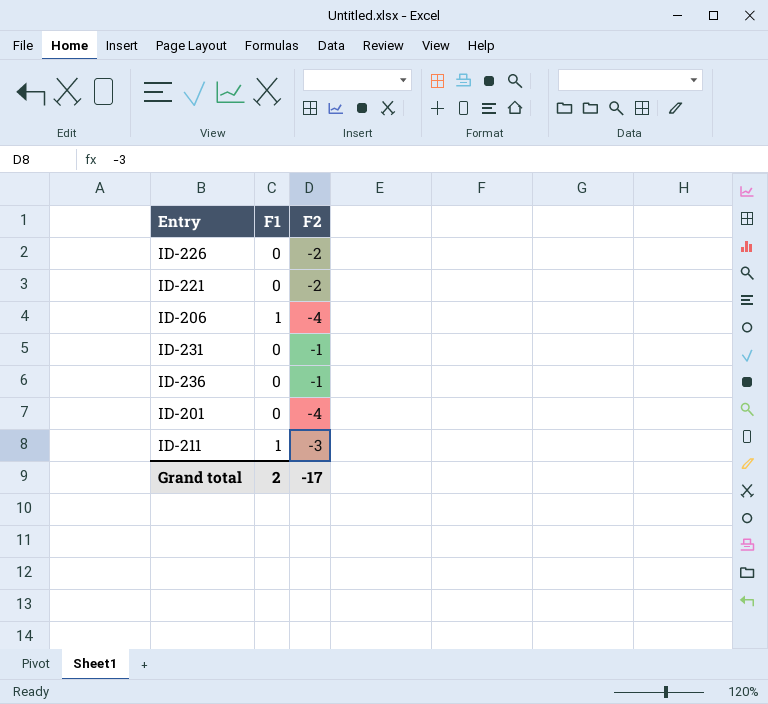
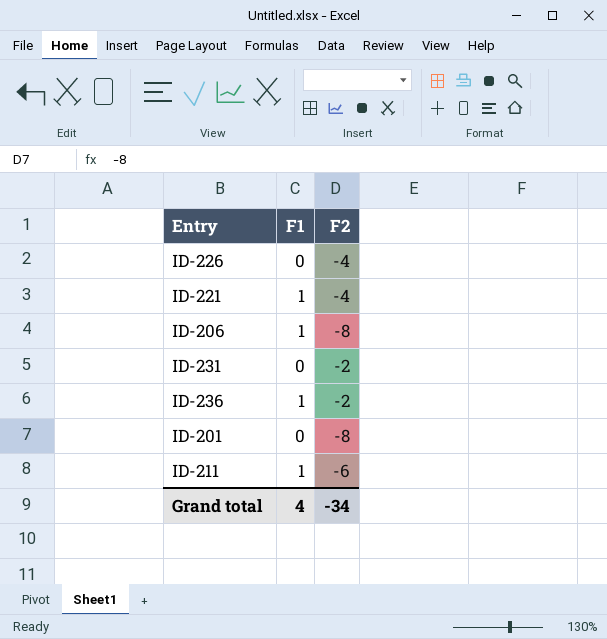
ID-226 | F2: -2 -> -4
ID-221 | F1: 0 -> 1
ID-221 | F2: -2 -> -4
ID-206 | F2: -4 -> -8
ID-231 | F2: -1 -> -2
ID-236 | F1: 0 -> 1
ID-236 | F2: -1 -> -2
ID-201 | F2: -4 -> -8
ID-211 | F2: -3 -> -6
Grand total | F1: 2 -> 4
Grand total | F2: -17 -> -34

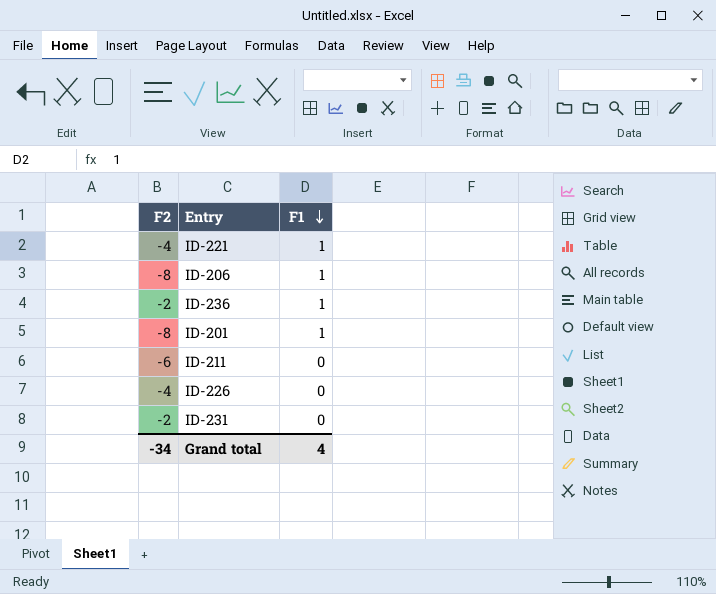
row order: none -> F1 descending
column F2 | position: 3 -> 1
ID-201 | F1: 0 -> 1
ID-211 | F1: 1 -> 0

